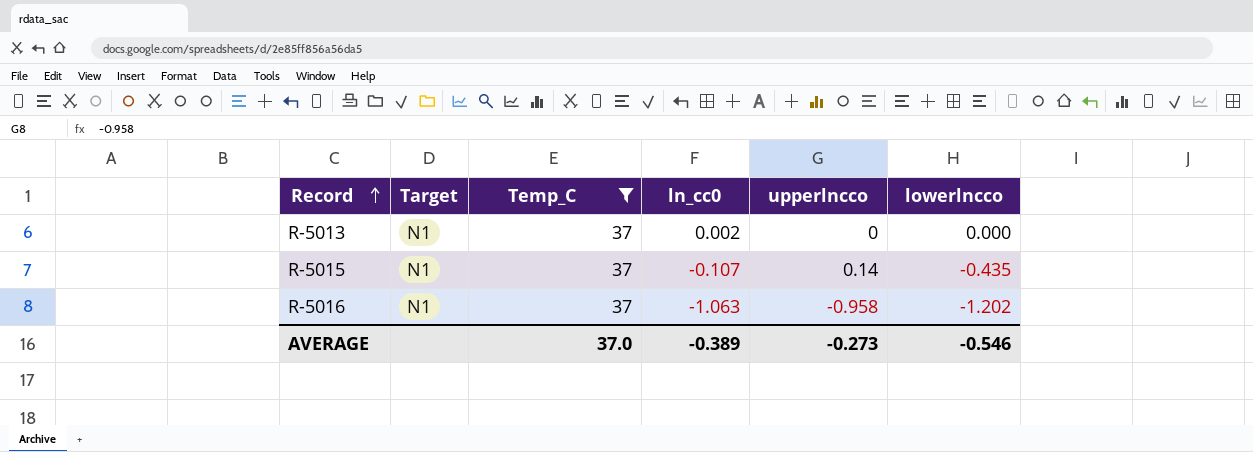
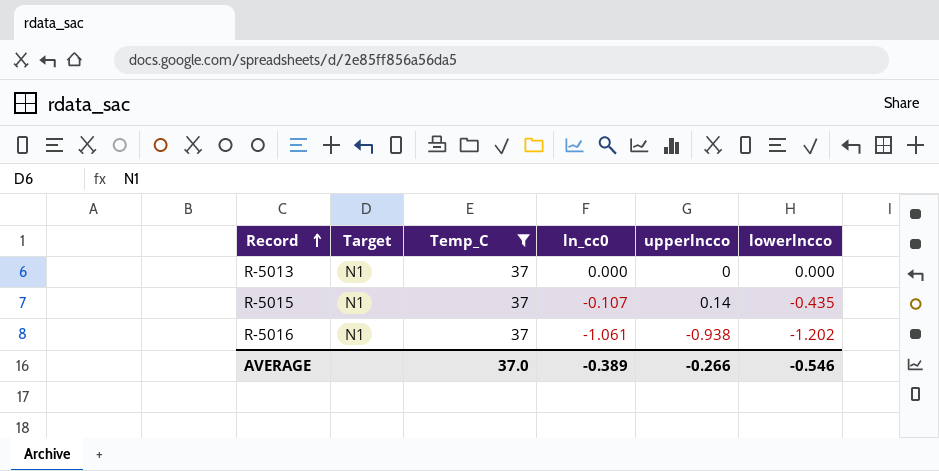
R-5013 | ln_cc0: 0.002 -> 0.000
R-5016 | ln_cc0: -1.063 -> -1.061
R-5016 | upperlncco: -0.958 -> -0.938
AVERAGE | upperlncco: -0.273 -> -0.266

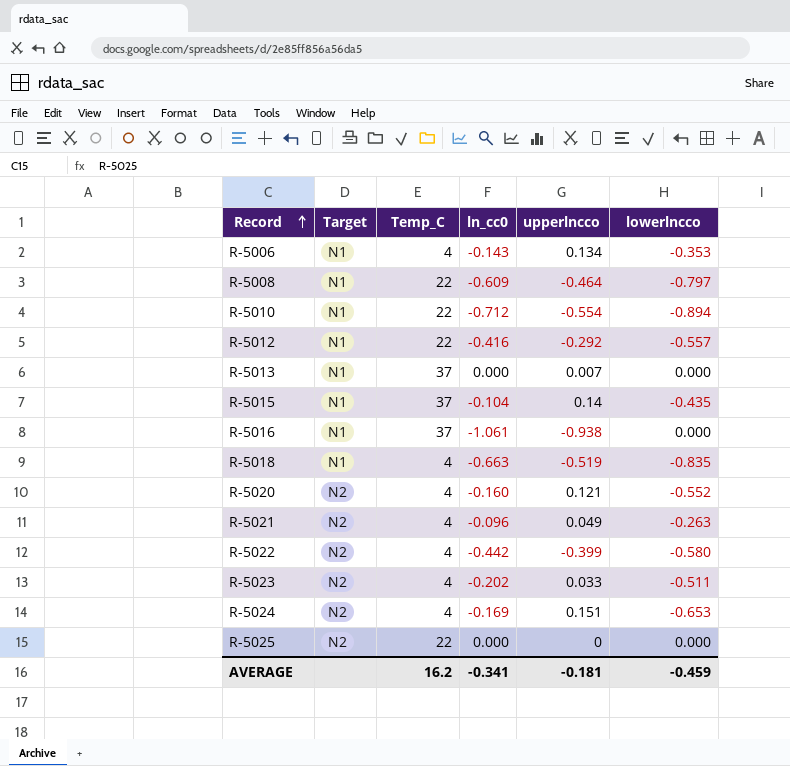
filter: Temp_C = 37 -> none
R-5013 | upperlncco: 0 -> 0.007
R-5015 | ln_cc0: -0.107 -> -0.104
R-5016 | lowerlncco: -1.202 -> 0.000
AVERAGE | Temp_C: 37.0 -> 16.2
AVERAGE | ln_cc0: -0.389 -> -0.341
AVERAGE | upperlncco: -0.266 -> -0.181
AVERAGE | lowerlncco: -0.546 -> -0.459

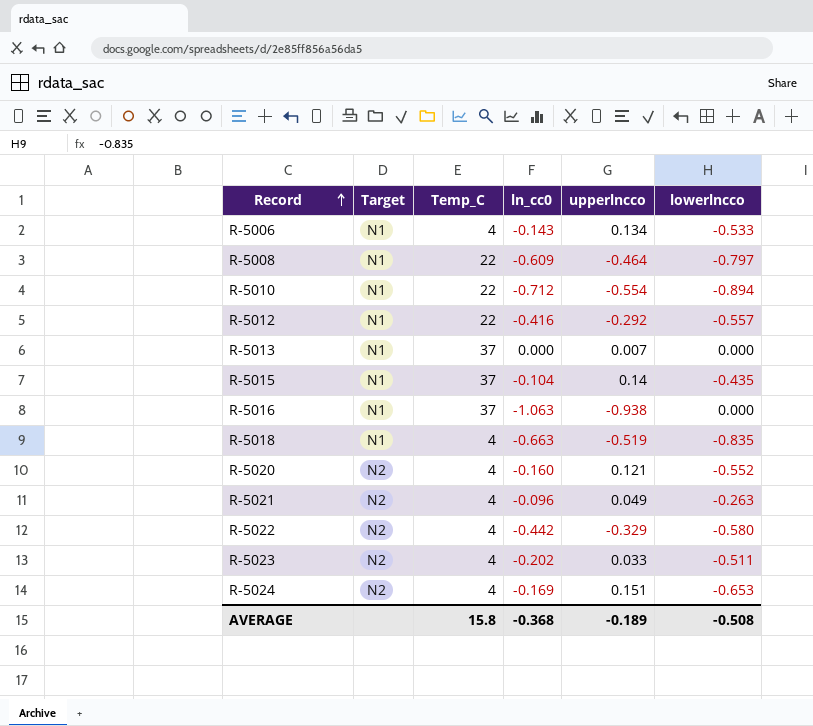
row R-5025: N2 | 22 | 0.000 | 0 | 0.000 -> none
R-5006 | lowerlncco: -0.353 -> -0.533
R-5016 | ln_cc0: -1.061 -> -1.063
R-5022 | upperlncco: -0.399 -> -0.329
AVERAGE | Temp_C: 16.2 -> 15.8
AVERAGE | ln_cc0: -0.341 -> -0.368
AVERAGE | upperlncco: -0.181 -> -0.189
AVERAGE | lowerlncco: -0.459 -> -0.508

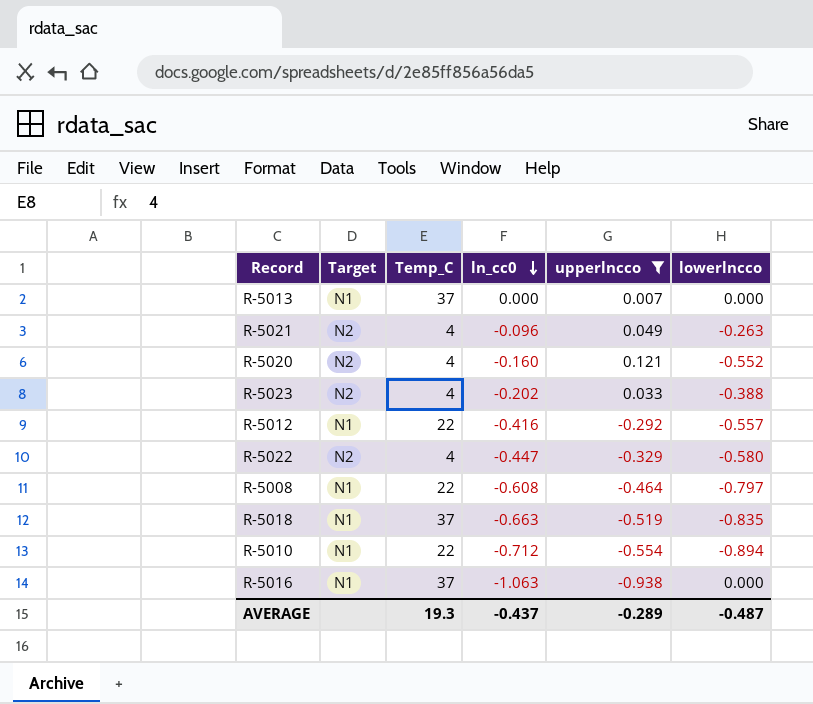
filter: none -> upperlncco <= 0.121
row order: Record ascending -> ln_cc0 descending
R-5023 | lowerlncco: -0.511 -> -0.388
R-5022 | ln_cc0: -0.442 -> -0.447
R-5008 | ln_cc0: -0.609 -> -0.608
R-5018 | Temp_C: 4 -> 37
AVERAGE | Temp_C: 15.8 -> 19.3
AVERAGE | ln_cc0: -0.368 -> -0.437
AVERAGE | upperlncco: -0.189 -> -0.289
AVERAGE | lowerlncco: -0.508 -> -0.487

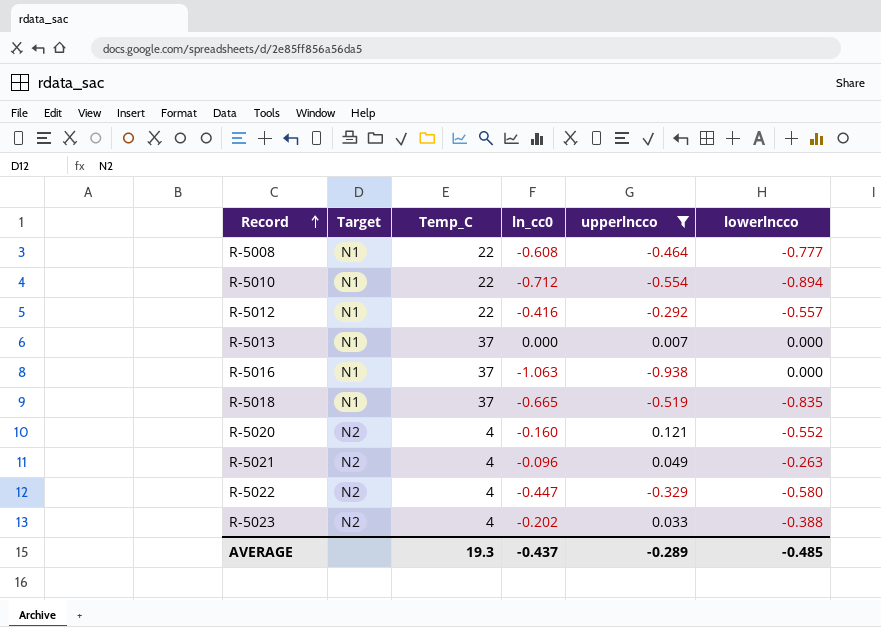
row order: ln_cc0 descending -> Record ascending
R-5008 | lowerlncco: -0.797 -> -0.777
R-5018 | ln_cc0: -0.663 -> -0.665
AVERAGE | lowerlncco: -0.487 -> -0.485

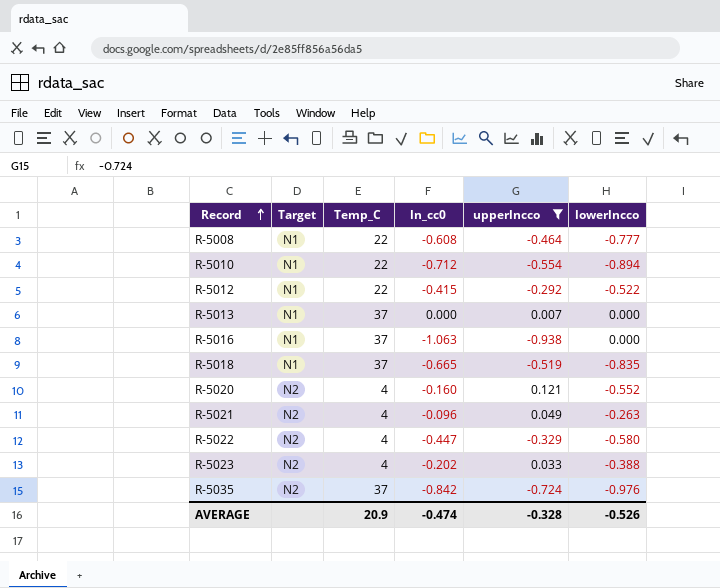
R-5012 | ln_cc0: -0.416 -> -0.415
R-5012 | lowerlncco: -0.557 -> -0.522
row R-5035: none -> N2 | 37 | -0.842 | -0.724 | -0.976
AVERAGE | Temp_C: 19.3 -> 20.9
AVERAGE | ln_cc0: -0.437 -> -0.474
AVERAGE | upperlncco: -0.289 -> -0.328
AVERAGE | lowerlncco: -0.485 -> -0.526

